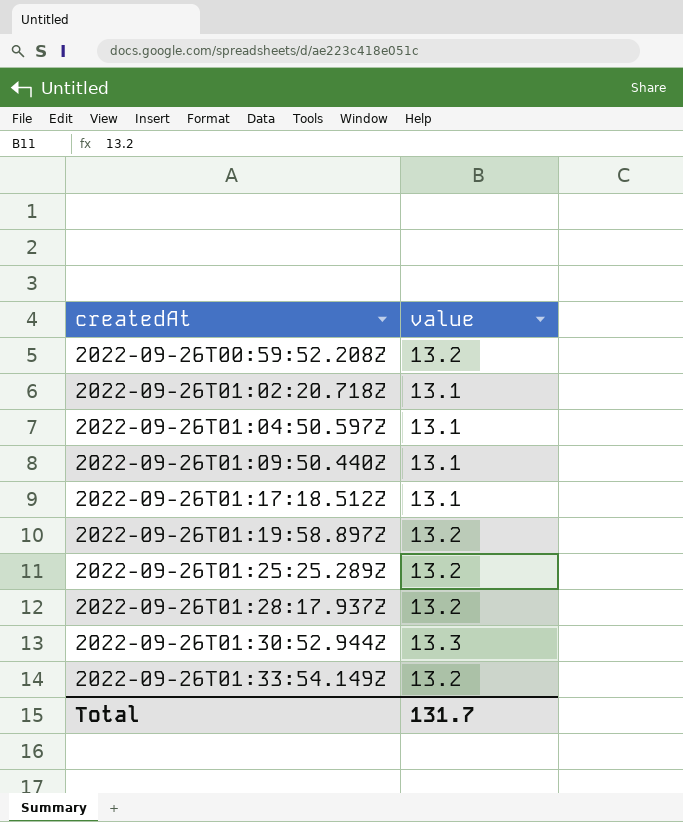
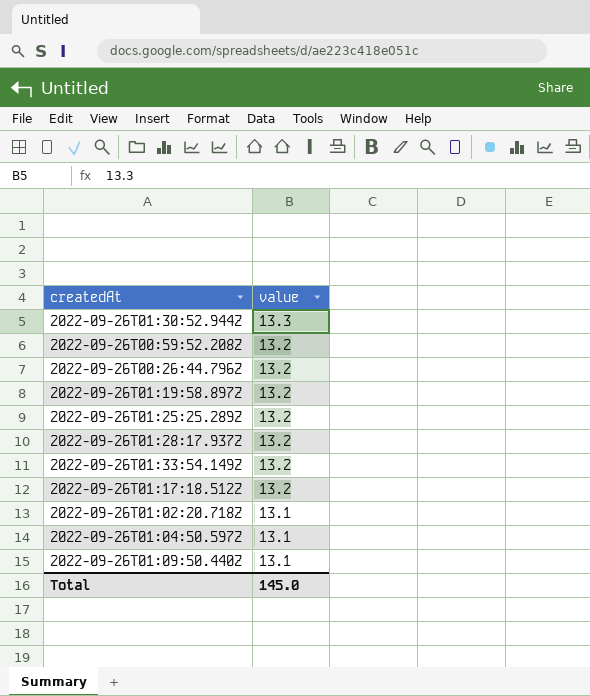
row order: createdAt ascending -> value descending
row 2022-09-26T00:26:44.796Z: none -> 13.2
2022-09-26T01:17:18.512Z | value: 13.1 -> 13.2
Total | value: 131.7 -> 145.0

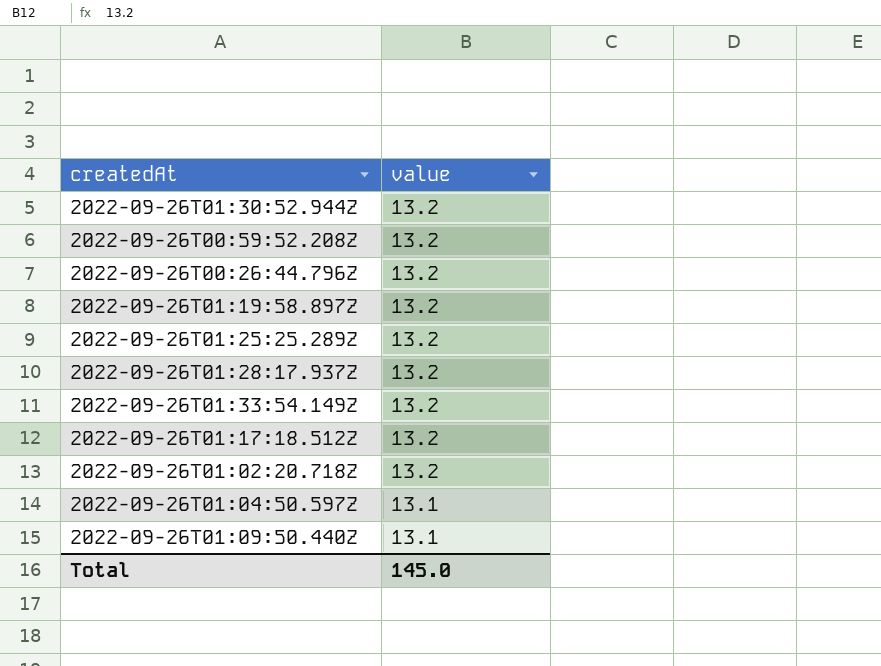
2022-09-26T01:30:52.944Z | value: 13.3 -> 13.2
2022-09-26T01:02:20.718Z | value: 13.1 -> 13.2

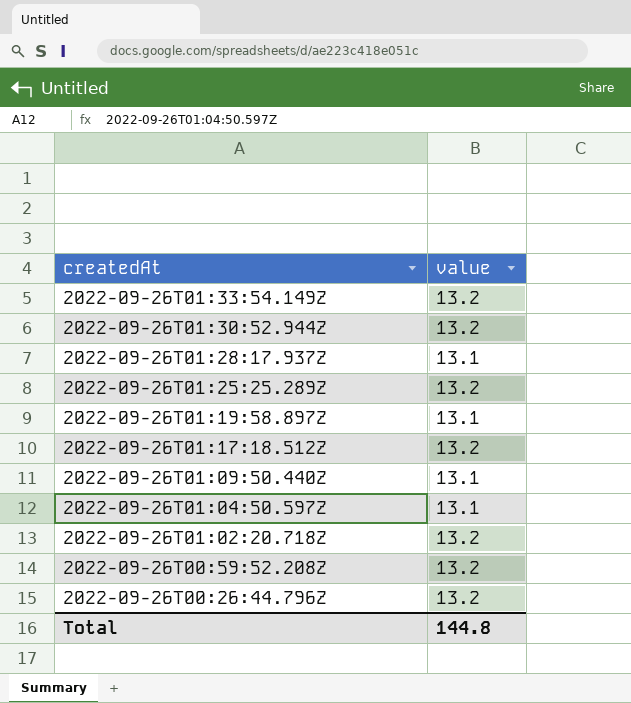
row order: value descending -> createdAt descending
2022-09-26T01:28:17.937Z | value: 13.2 -> 13.1
2022-09-26T01:19:58.897Z | value: 13.2 -> 13.1
Total | value: 145.0 -> 144.8

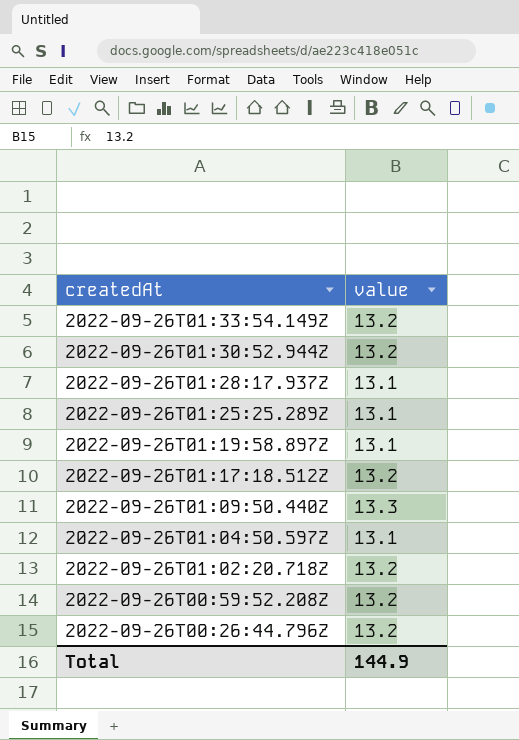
2022-09-26T01:25:25.289Z | value: 13.2 -> 13.1
2022-09-26T01:09:50.440Z | value: 13.1 -> 13.3
Total | value: 144.8 -> 144.9

